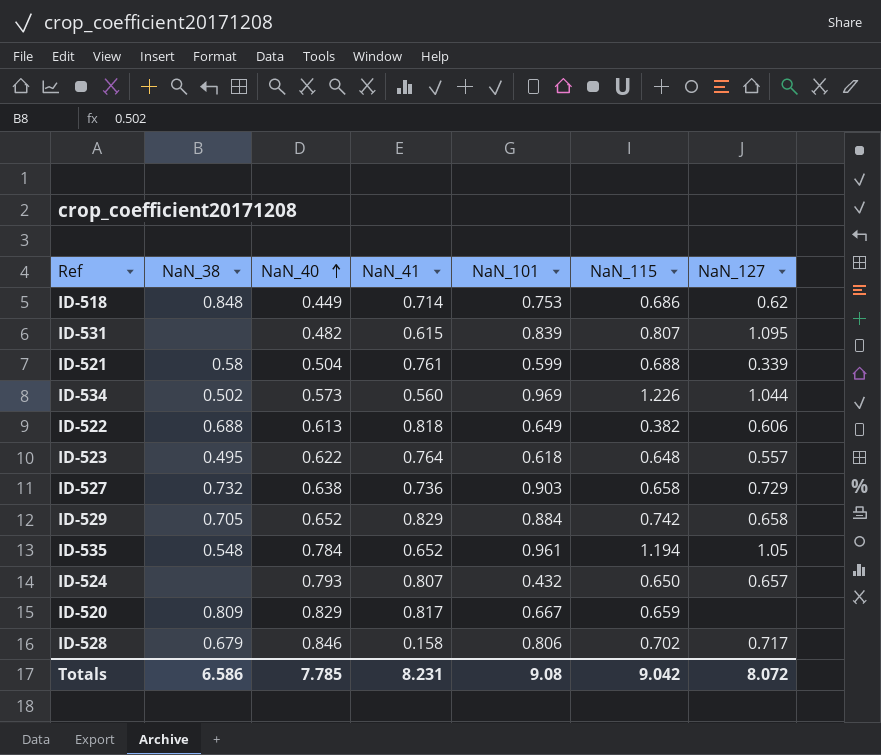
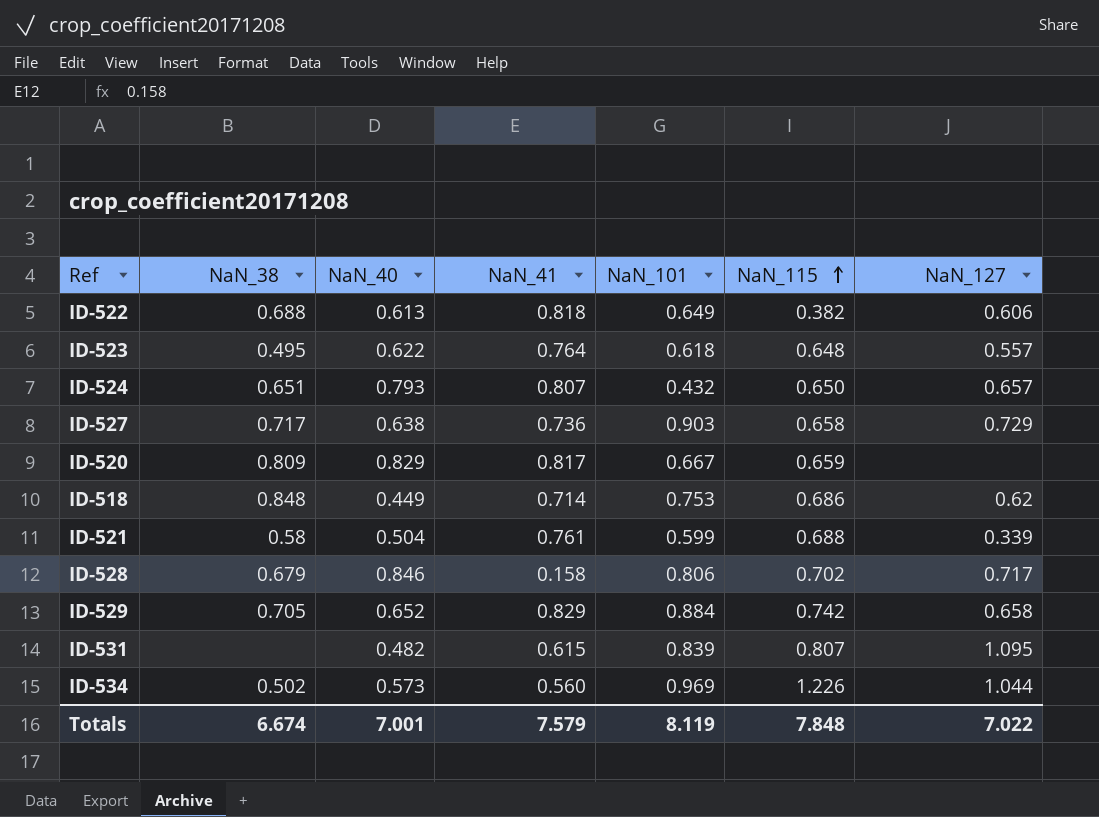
row order: NaN_40 ascending -> NaN_115 ascending
row ID-535: 0.548 | 0.784 | 0.652 | 0.961 | 1.194 | 1.05 -> none
ID-524 | NaN_38: none -> 0.651
ID-527 | NaN_38: 0.732 -> 0.717
Totals | NaN_38: 6.586 -> 6.674
Totals | NaN_40: 7.785 -> 7.001
Totals | NaN_41: 8.231 -> 7.579
Totals | NaN_101: 9.08 -> 8.119
Totals | NaN_115: 9.042 -> 7.848
Totals | NaN_127: 8.072 -> 7.022

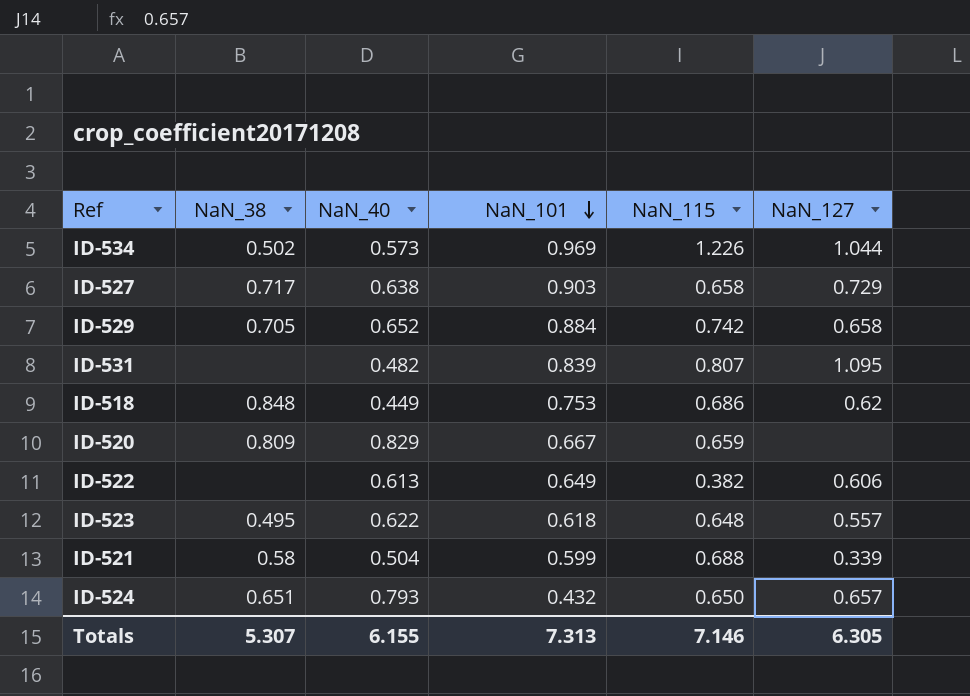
row order: NaN_115 ascending -> NaN_101 descending
column NaN_41 | position: 4 -> none
row ID-528: 0.679 | 0.846 | 0.158 | 0.806 | 0.702 | 0.717 -> none
ID-522 | NaN_38: 0.688 -> none
Totals | NaN_38: 6.674 -> 5.307
Totals | NaN_40: 7.001 -> 6.155
Totals | NaN_101: 8.119 -> 7.313
Totals | NaN_115: 7.848 -> 7.146
Totals | NaN_127: 7.022 -> 6.305

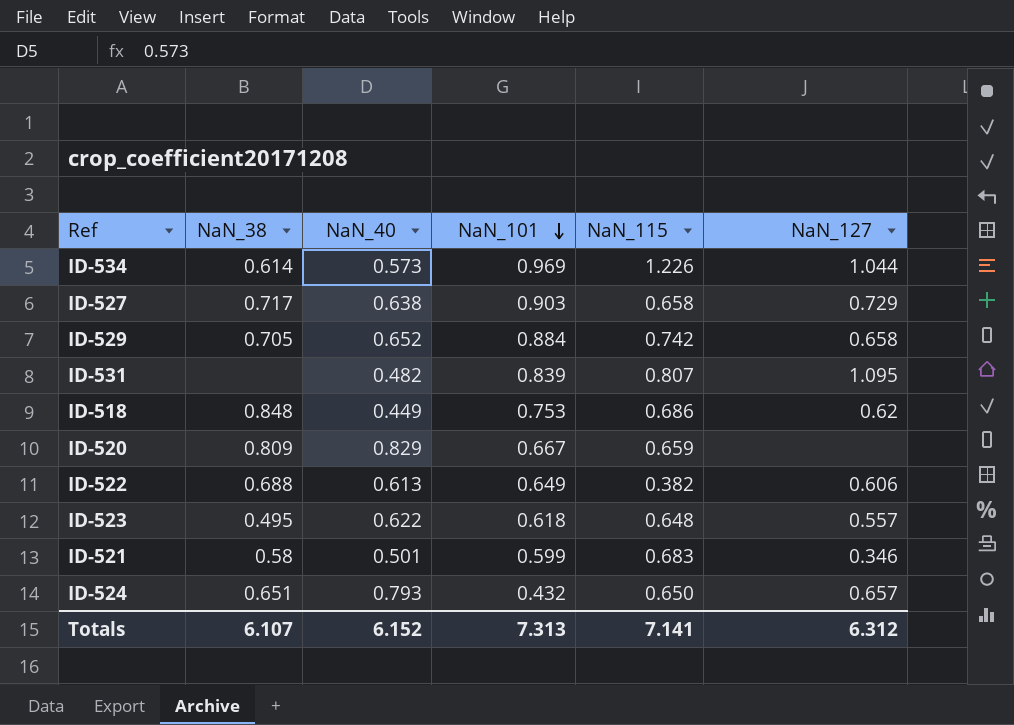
ID-534 | NaN_38: 0.502 -> 0.614
ID-522 | NaN_38: none -> 0.688
ID-521 | NaN_40: 0.504 -> 0.501
ID-521 | NaN_115: 0.688 -> 0.683
ID-521 | NaN_127: 0.339 -> 0.346
Totals | NaN_38: 5.307 -> 6.107
Totals | NaN_40: 6.155 -> 6.152
Totals | NaN_115: 7.146 -> 7.141
Totals | NaN_127: 6.305 -> 6.312

